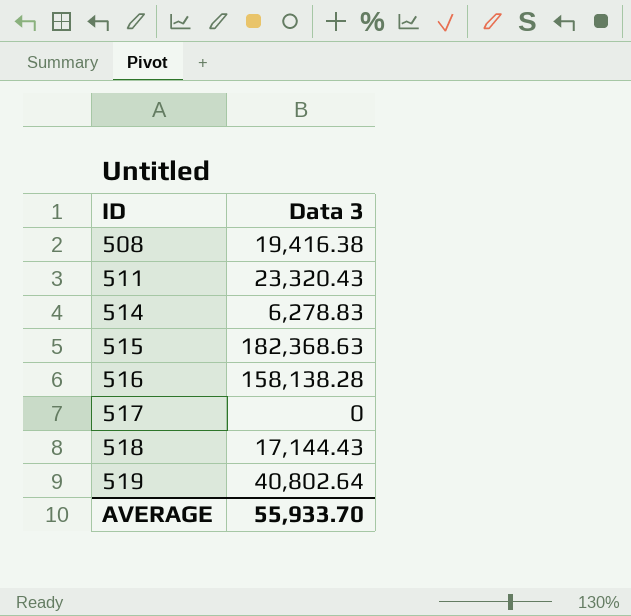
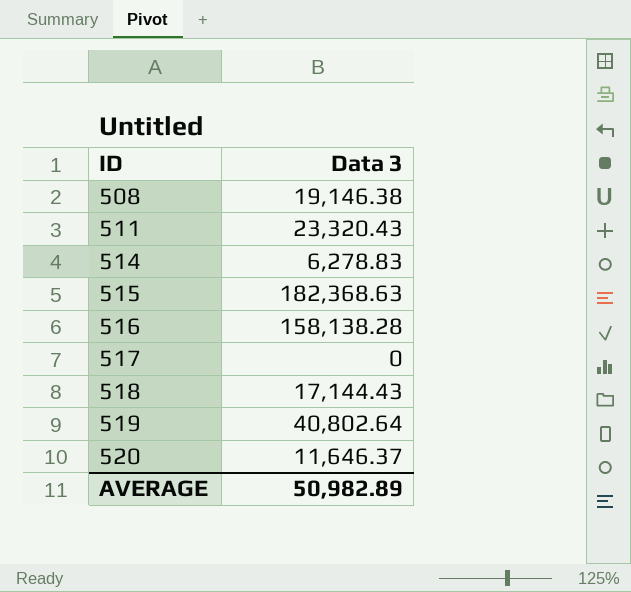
508 | Data 3: 19,416.38 -> 19,146.38
row 520: none -> 11,646.37
AVERAGE | Data 3: 55,933.70 -> 50,982.89

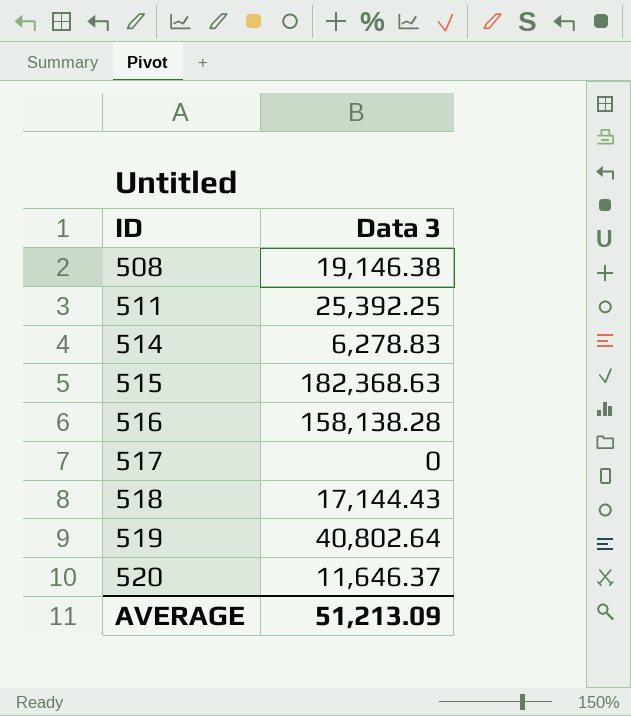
511 | Data 3: 23,320.43 -> 25,392.25
AVERAGE | Data 3: 50,982.89 -> 51,213.09

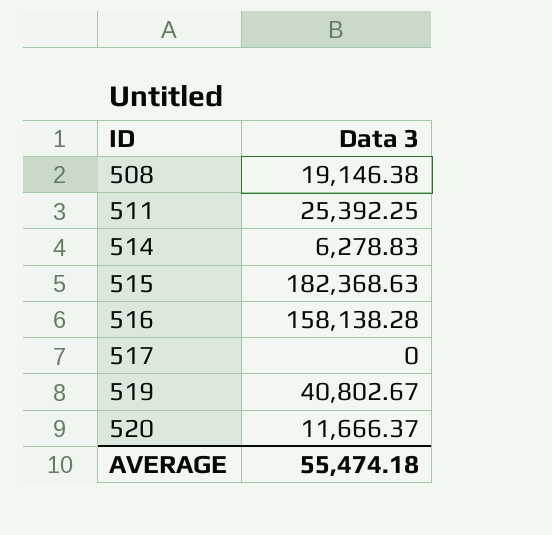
row 518: 17,144.43 -> none
519 | Data 3: 40,802.64 -> 40,802.67
520 | Data 3: 11,646.37 -> 11,666.37
AVERAGE | Data 3: 51,213.09 -> 55,474.18

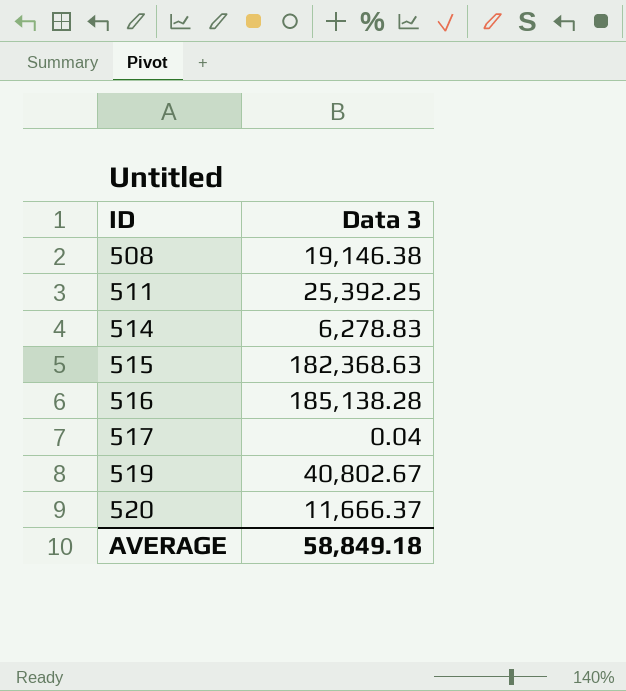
516 | Data 3: 158,138.28 -> 185,138.28
517 | Data 3: 0 -> 0.04
AVERAGE | Data 3: 55,474.18 -> 58,849.18

